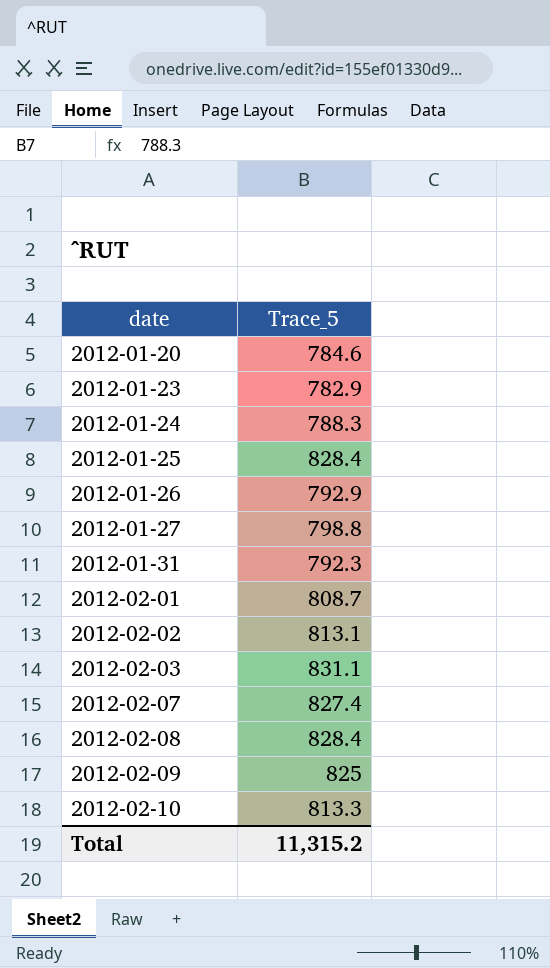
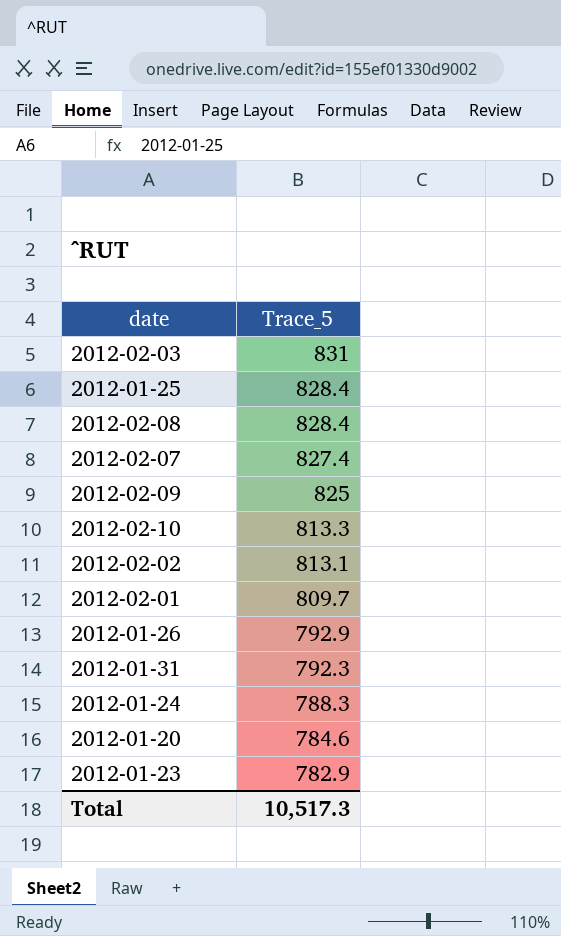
row order: date ascending -> Trace_5 descending
row 2012-01-27: 798.8 -> none
2012-02-03 | Trace_5: 831.1 -> 831
2012-02-01 | Trace_5: 808.7 -> 809.7
Total | Trace_5: 11,315.2 -> 10,517.3

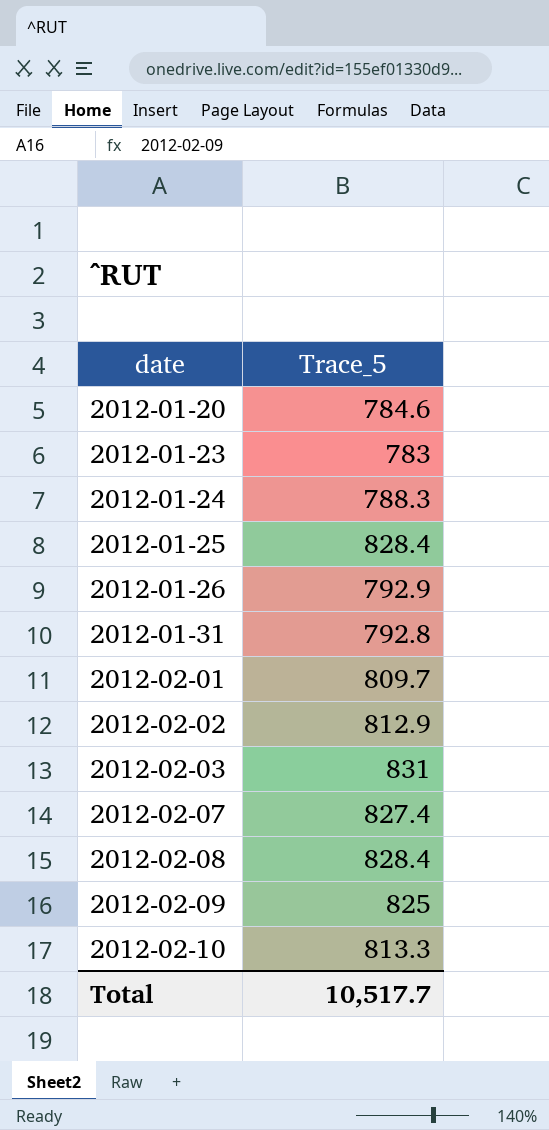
row order: Trace_5 descending -> date ascending
2012-01-23 | Trace_5: 782.9 -> 783
2012-01-31 | Trace_5: 792.3 -> 792.8
2012-02-02 | Trace_5: 813.1 -> 812.9
Total | Trace_5: 10,517.3 -> 10,517.7

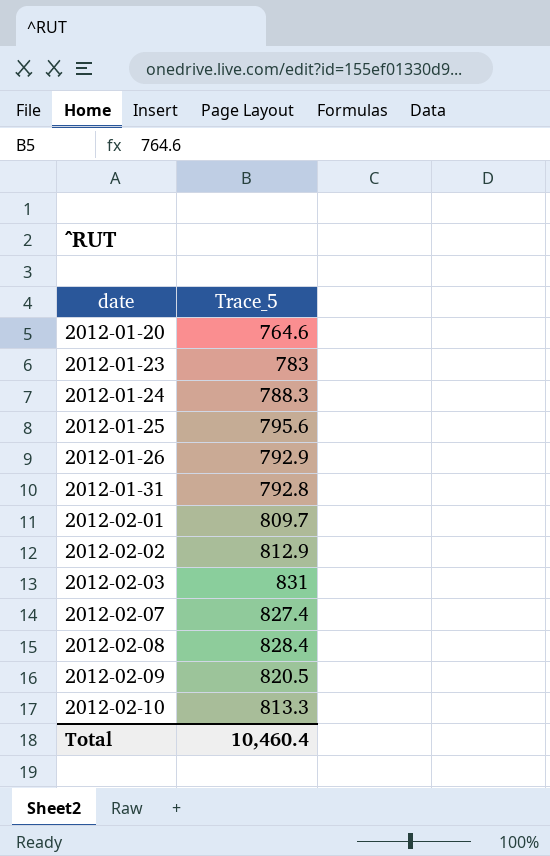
2012-01-20 | Trace_5: 784.6 -> 764.6
2012-01-25 | Trace_5: 828.4 -> 795.6
2012-02-09 | Trace_5: 825 -> 820.5
Total | Trace_5: 10,517.7 -> 10,460.4

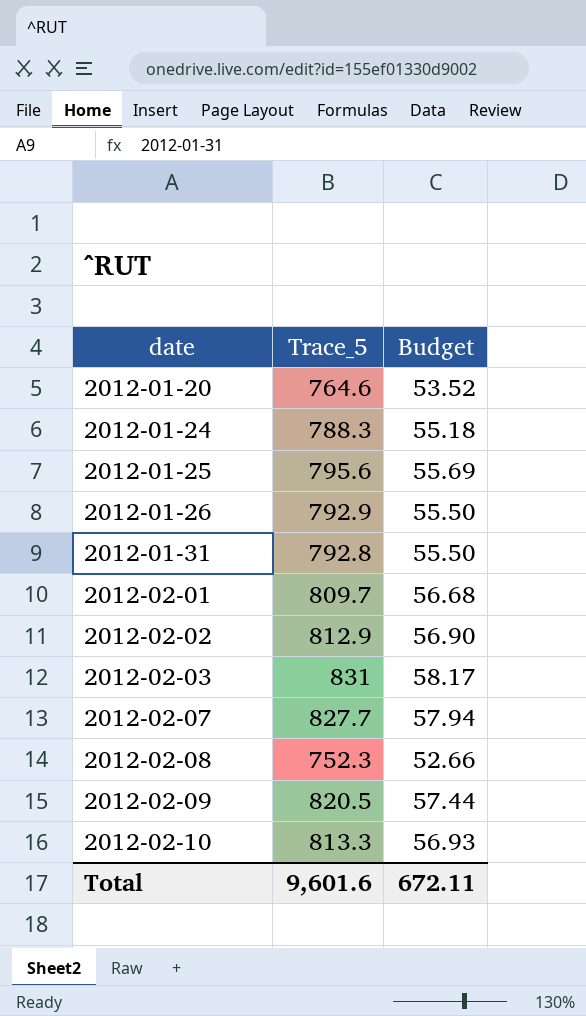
column Budget | formula: none -> [Trace_5] * 0.07
row 2012-01-23: 783 -> none
2012-02-07 | Trace_5: 827.4 -> 827.7
2012-02-08 | Trace_5: 828.4 -> 752.3
Total | Trace_5: 10,460.4 -> 9,601.6

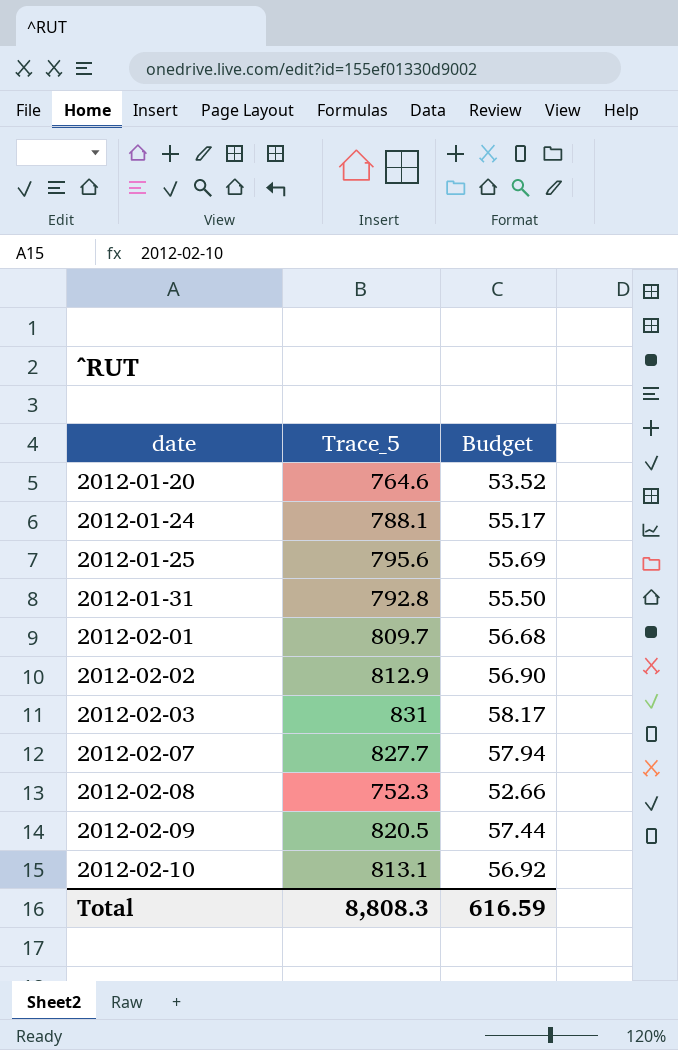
row 2012-01-26: 792.9 | 55.50 -> none
2012-01-24 | Trace_5: 788.3 -> 788.1
2012-01-24 | Budget: 55.18 -> 55.17
2012-02-10 | Trace_5: 813.3 -> 813.1
2012-02-10 | Budget: 56.93 -> 56.92
Total | Trace_5: 9,601.6 -> 8,808.3
Total | Budget: 672.11 -> 616.59

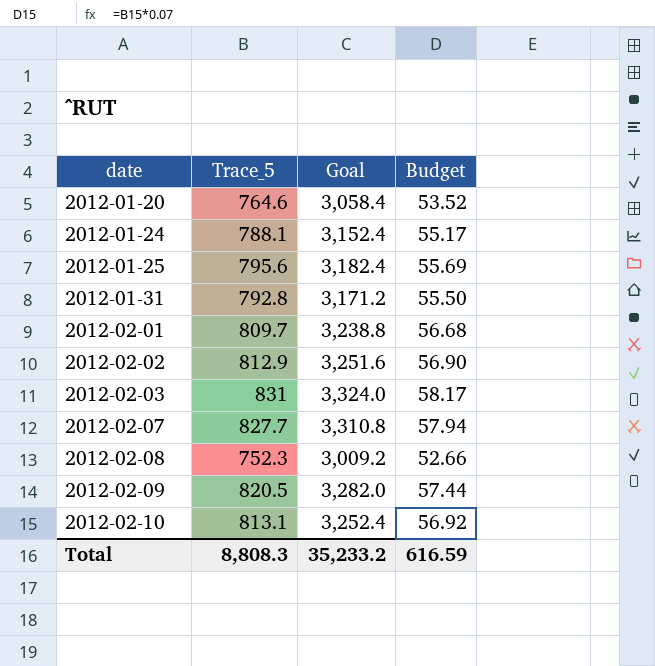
column Goal | formula: none -> [Trace_5] * 4

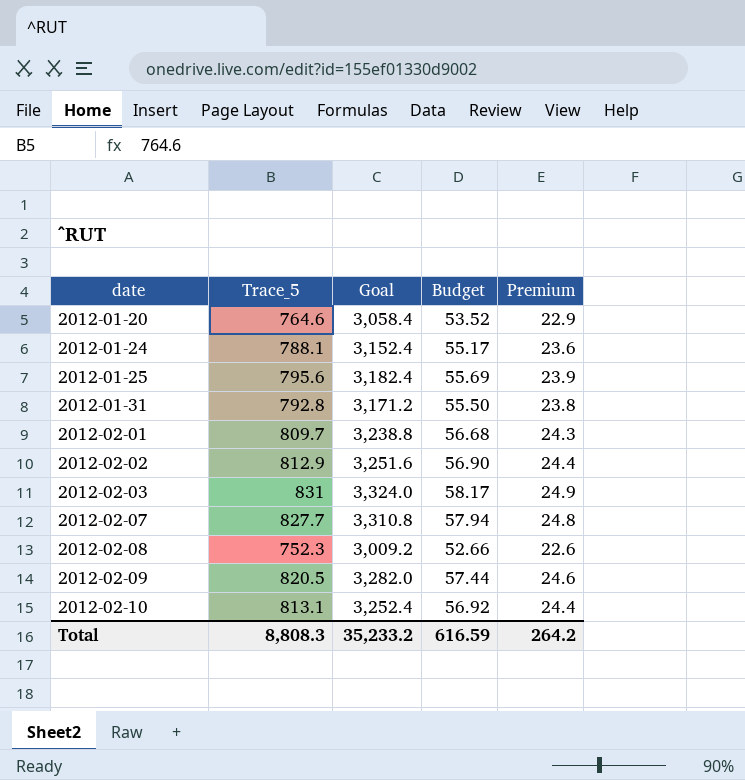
column Premium | formula: none -> [Trace_5] * 0.03

